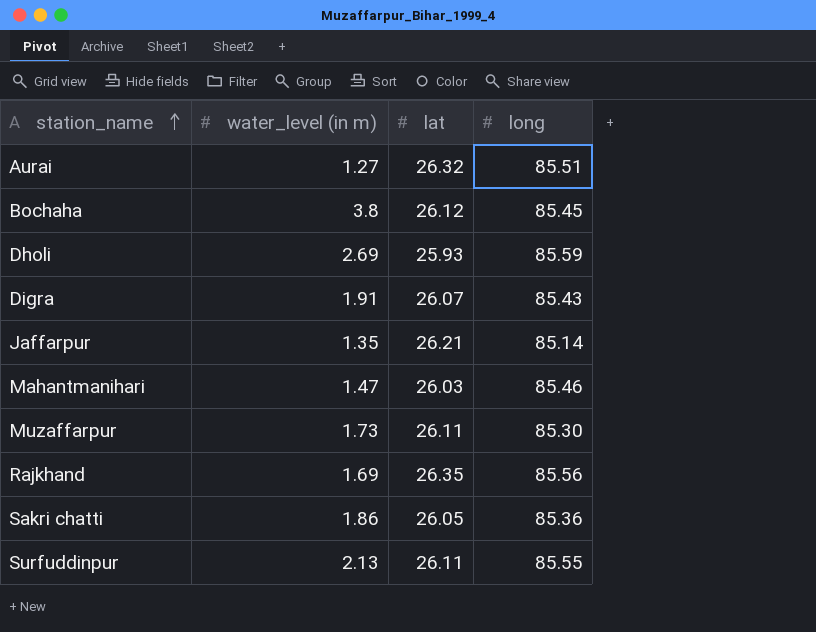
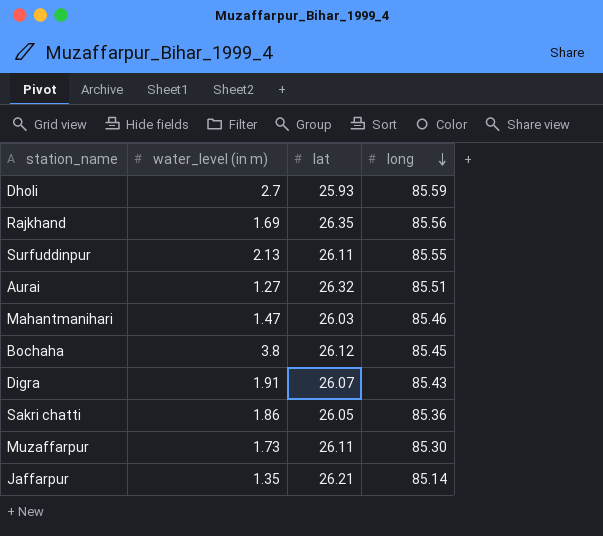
row order: station_name ascending -> long descending
Dholi | water_level (in m): 2.69 -> 2.7

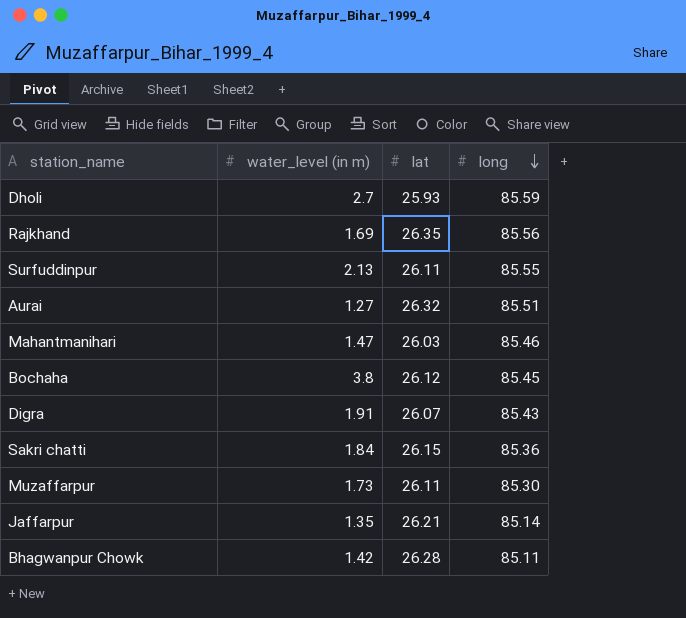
Sakri chatti | water_level (in m): 1.86 -> 1.84
Sakri chatti | lat: 26.05 -> 26.15
row Bhagwanpur Chowk: none -> 1.42 | 26.28 | 85.11

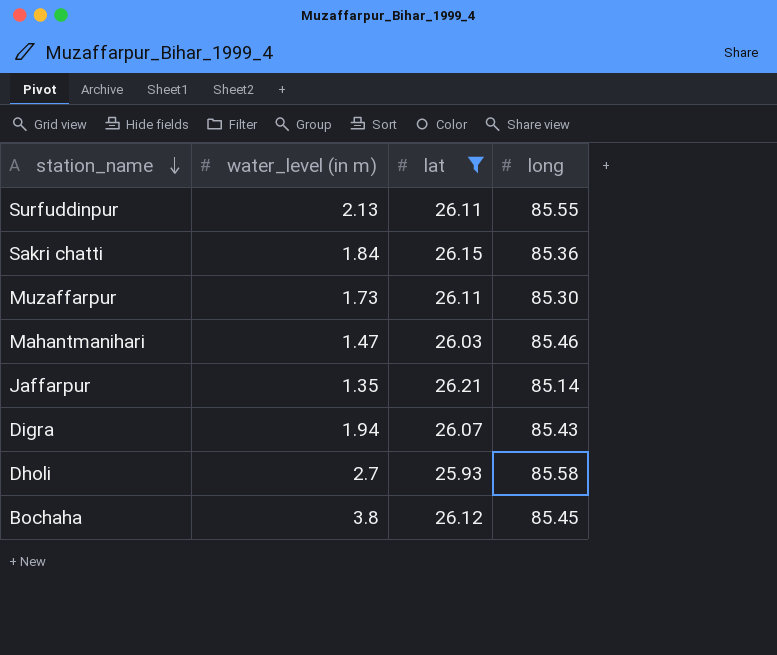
filter: none -> lat <= 26.21
row order: long descending -> station_name descending
Digra | water_level (in m): 1.91 -> 1.94
Dholi | long: 85.59 -> 85.58

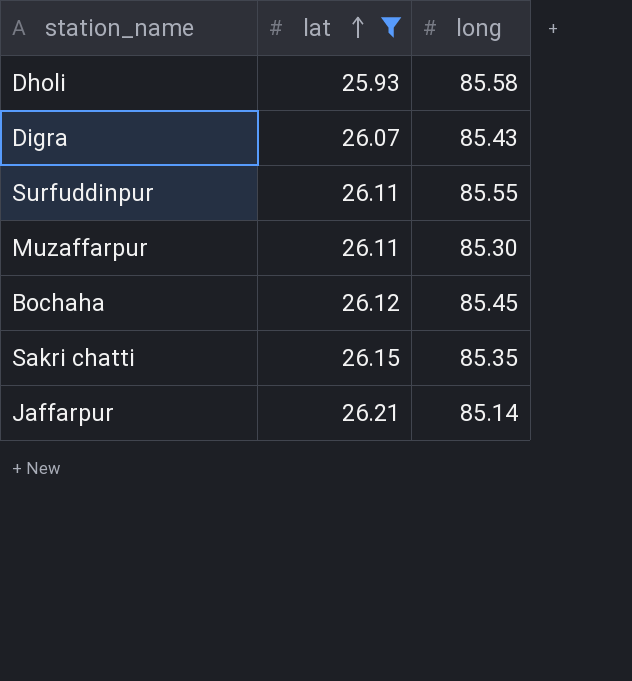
row order: station_name descending -> lat ascending
column water_level (in m) | position: 2 -> none
row Mahantmanihari: 1.47 | 26.03 | 85.46 -> none
Sakri chatti | long: 85.36 -> 85.35

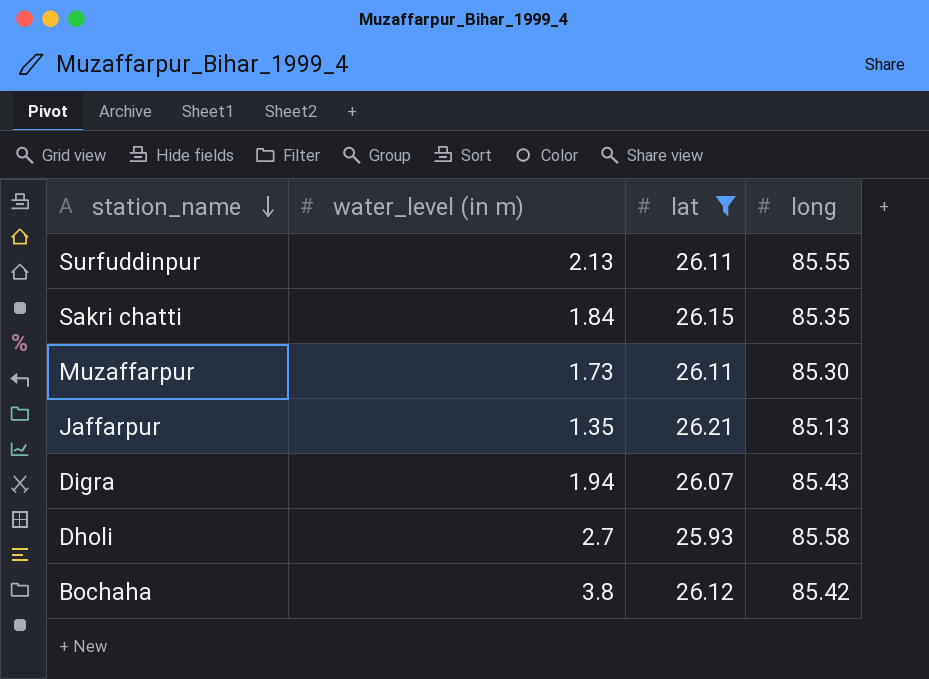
row order: lat ascending -> station_name descending
column water_level (in m) | position: none -> 2
Jaffarpur | long: 85.14 -> 85.13
Bochaha | long: 85.45 -> 85.42

